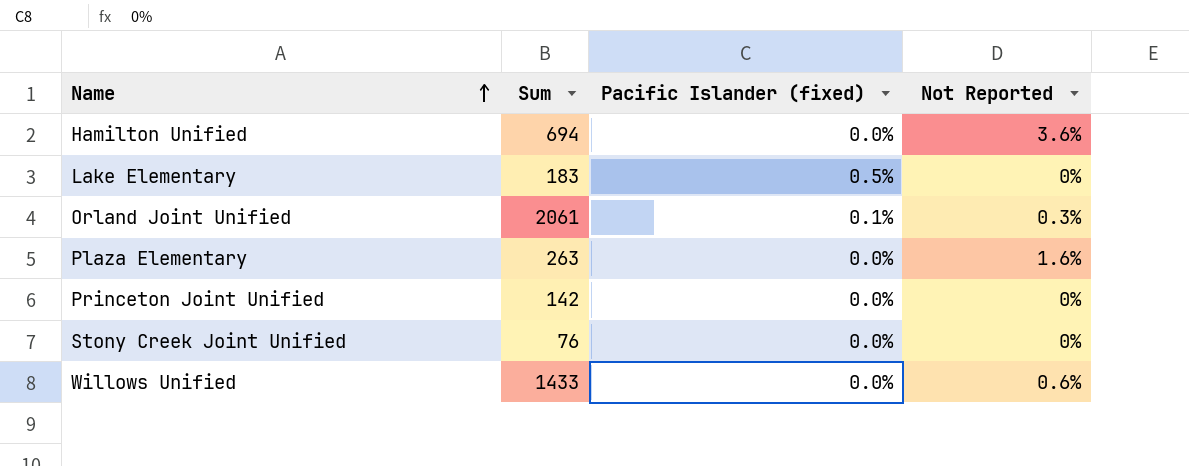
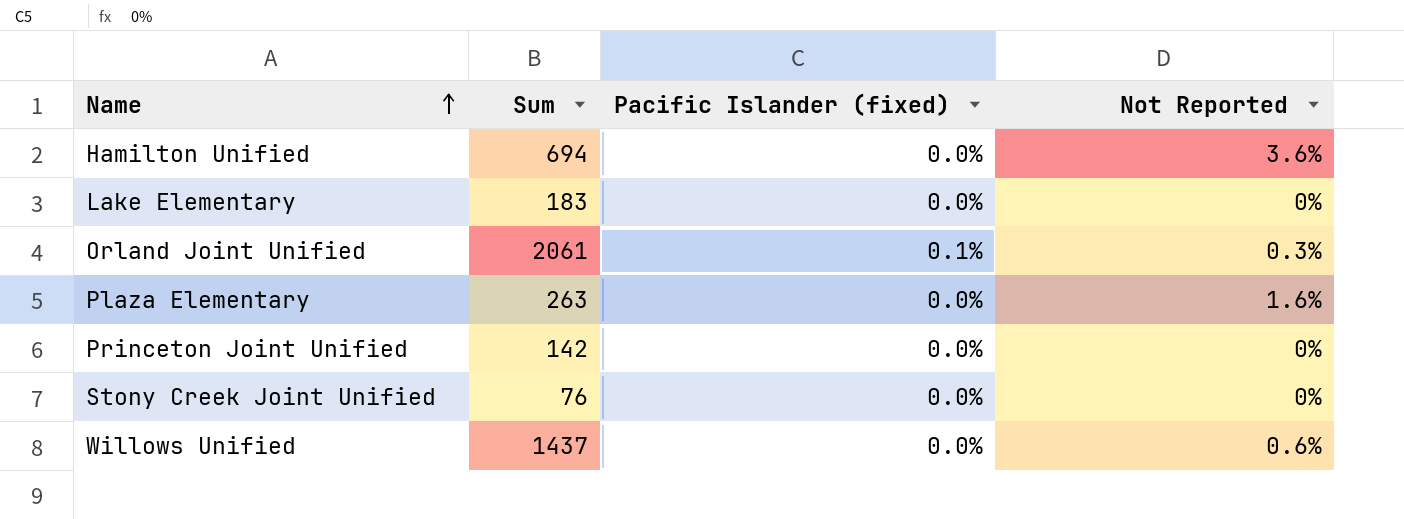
Lake Elementary | Pacific Islander (fixed): 0.5% -> 0.0%
Willows Unified | Sum: 1433 -> 1437

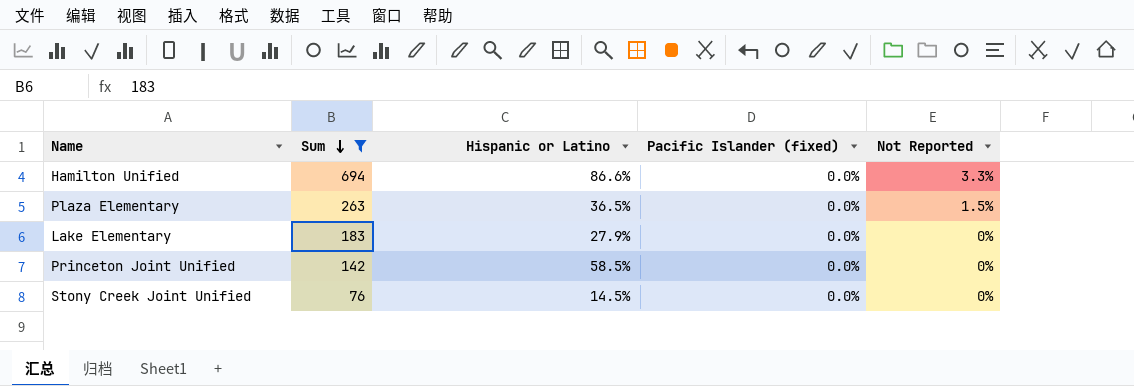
filter: none -> Sum <= 694
row order: Name ascending -> Sum descending
column Hispanic or Latino | position: none -> 3
Hamilton Unified | Not Reported: 3.6% -> 3.3%
Plaza Elementary | Not Reported: 1.6% -> 1.5%

